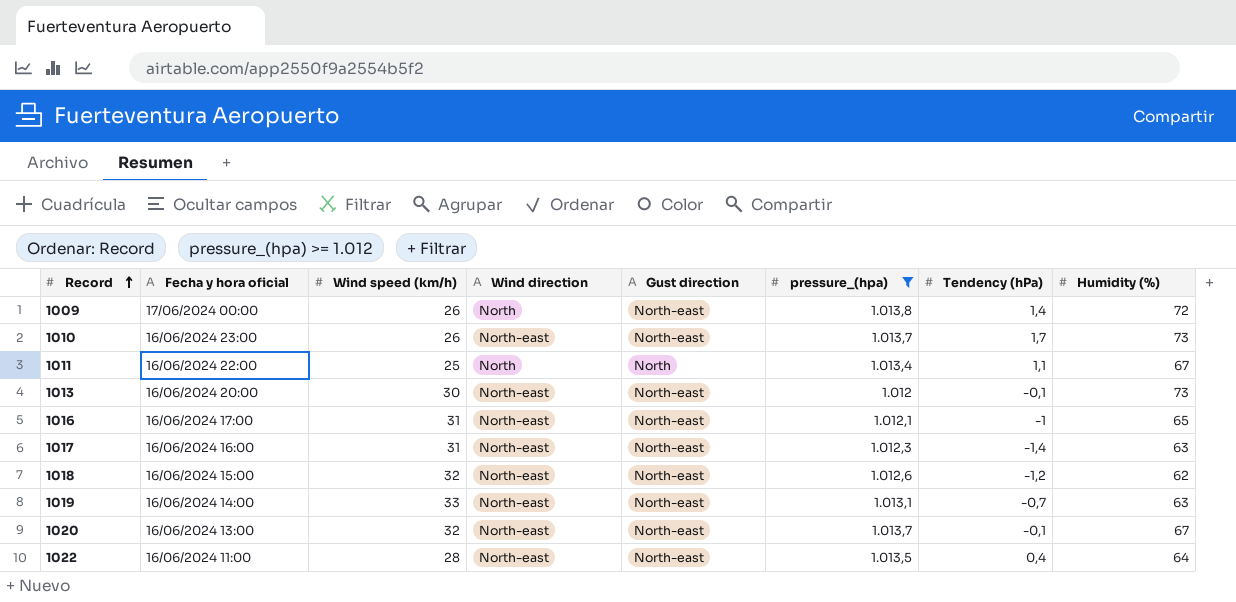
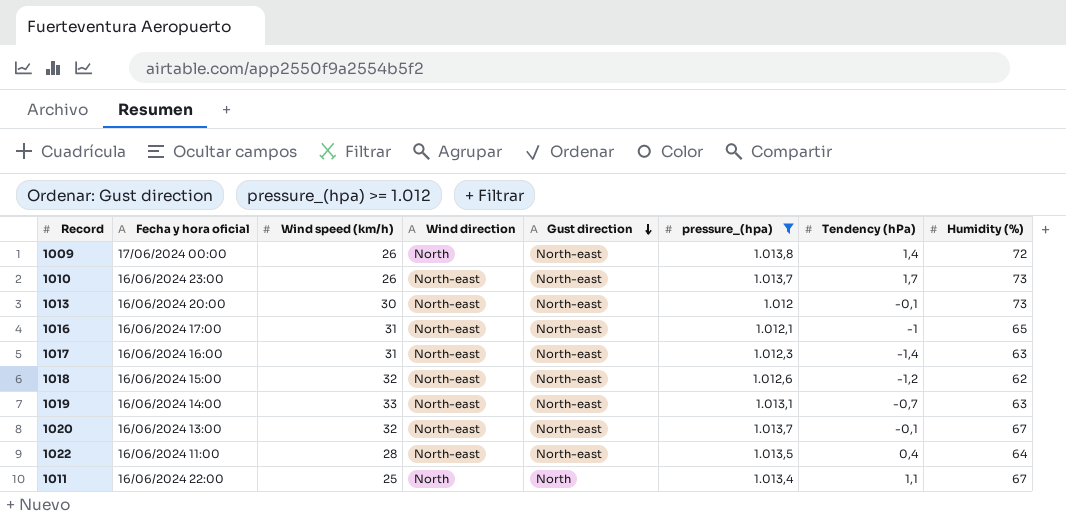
row order: Record ascending -> Gust direction descending

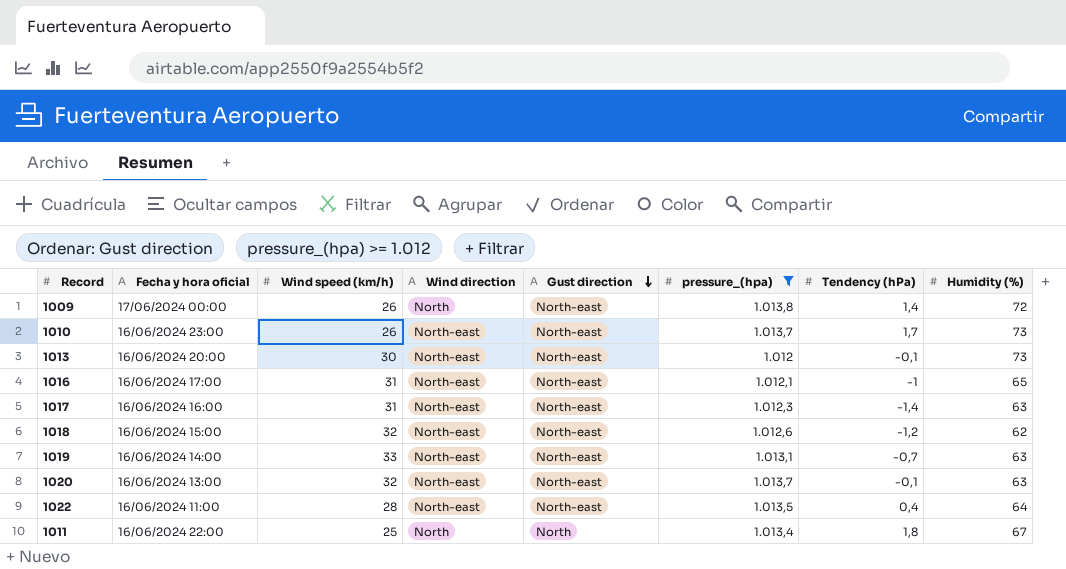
1020 | Humidity (%): 67 -> 63
1011 | Tendency (hPa): 1,1 -> 1,8

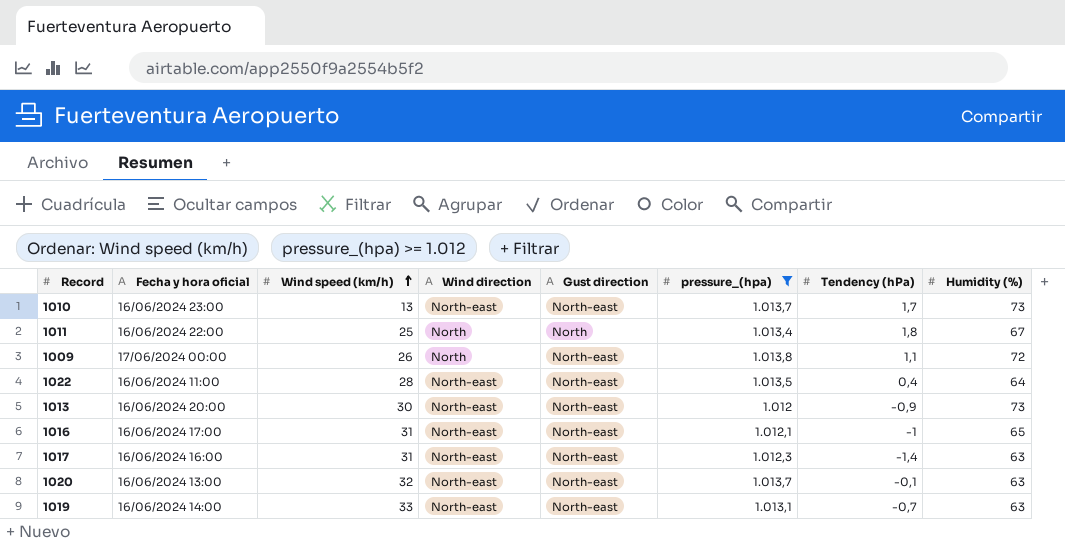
row order: Gust direction descending -> Wind speed (km/h) ascending
row 1018: 16/06/2024 15:00 | 32 | North-east | North-east | 1.012,6 | -1,2 | 62 -> none
1010 | Wind speed (km/h): 26 -> 13
1009 | Tendency (hPa): 1,4 -> 1,1
1013 | Tendency (hPa): -0,1 -> -0,9

